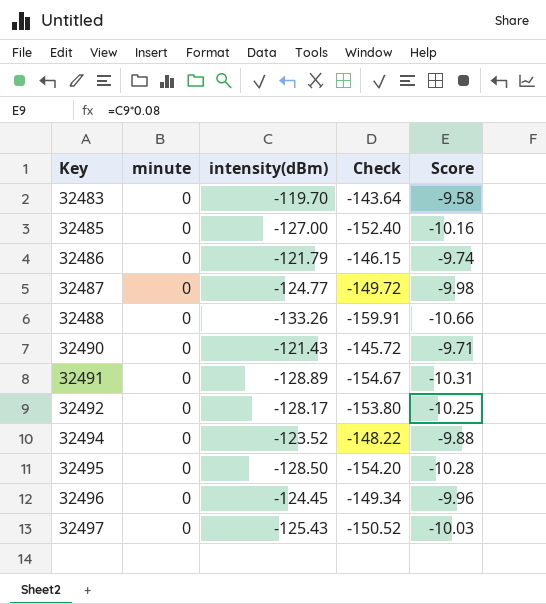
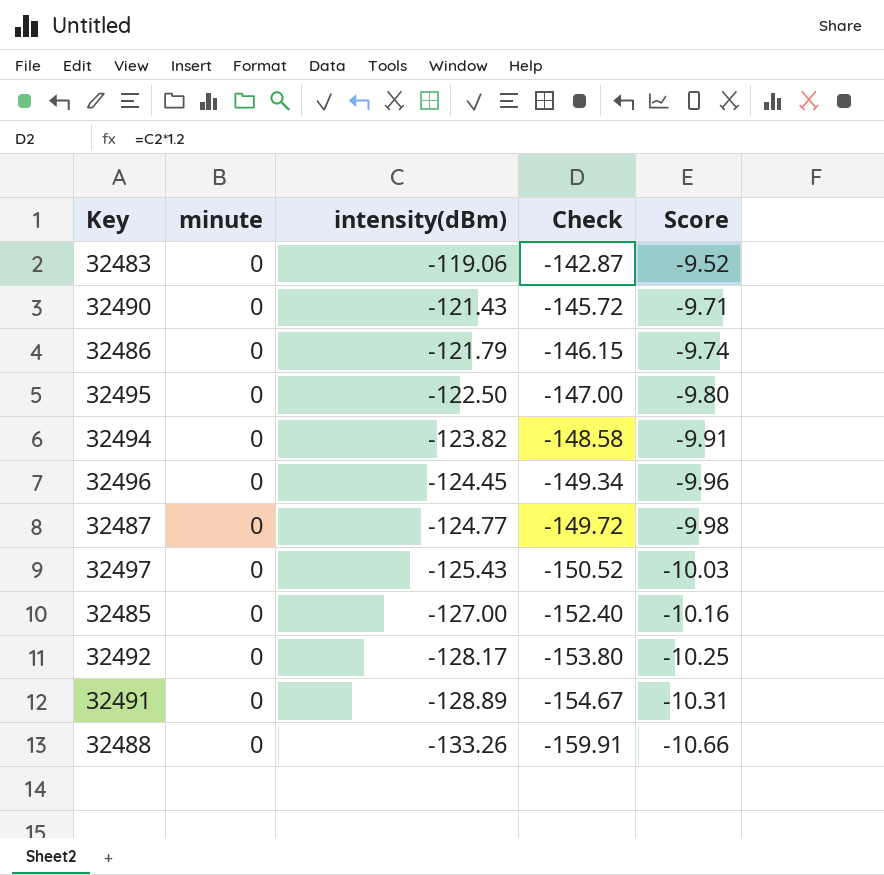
row order: Key ascending -> intensity(dBm) descending
32483 | intensity(dBm): -119.70 -> -119.06
32483 | Check: -143.64 -> -142.87
32483 | Score: -9.58 -> -9.52
32495 | intensity(dBm): -128.50 -> -122.50
32495 | Check: -154.20 -> -147.00
32495 | Score: -10.28 -> -9.80
32494 | intensity(dBm): -123.52 -> -123.82
32494 | Check: -148.22 -> -148.58
32494 | Score: -9.88 -> -9.91

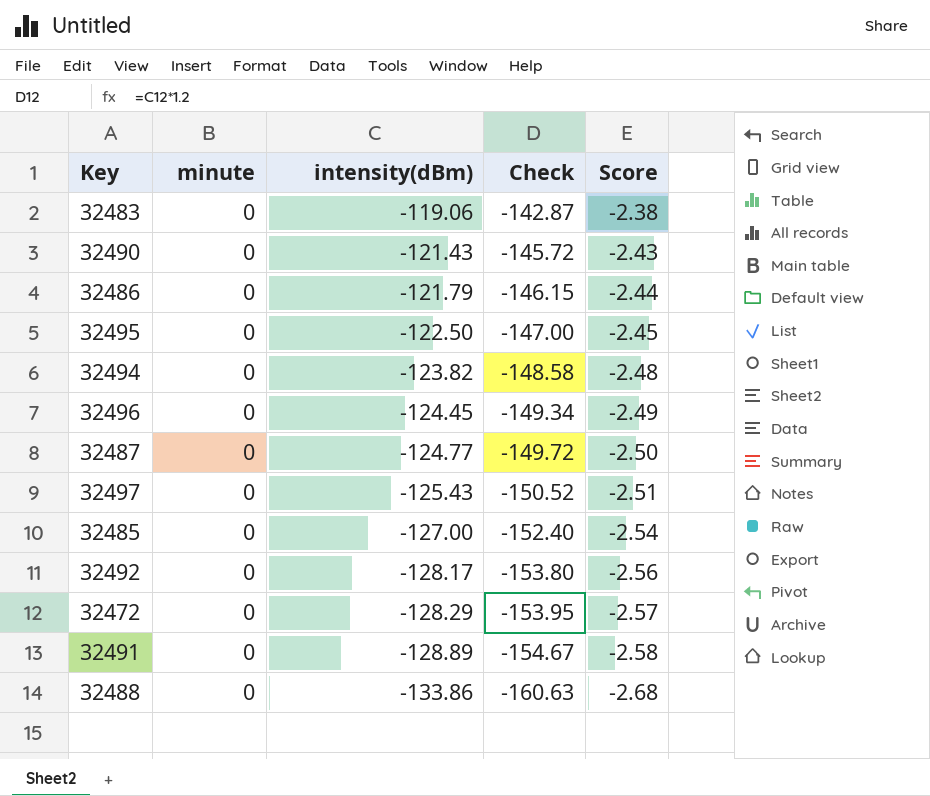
column Score | formula: [intensity(dBm)] * 0.08 -> [intensity(dBm)] * 0.02
row 32472: none -> 0 | -128.29 | -153.95 | -2.57
32488 | intensity(dBm): -133.26 -> -133.86
32488 | Check: -159.91 -> -160.63

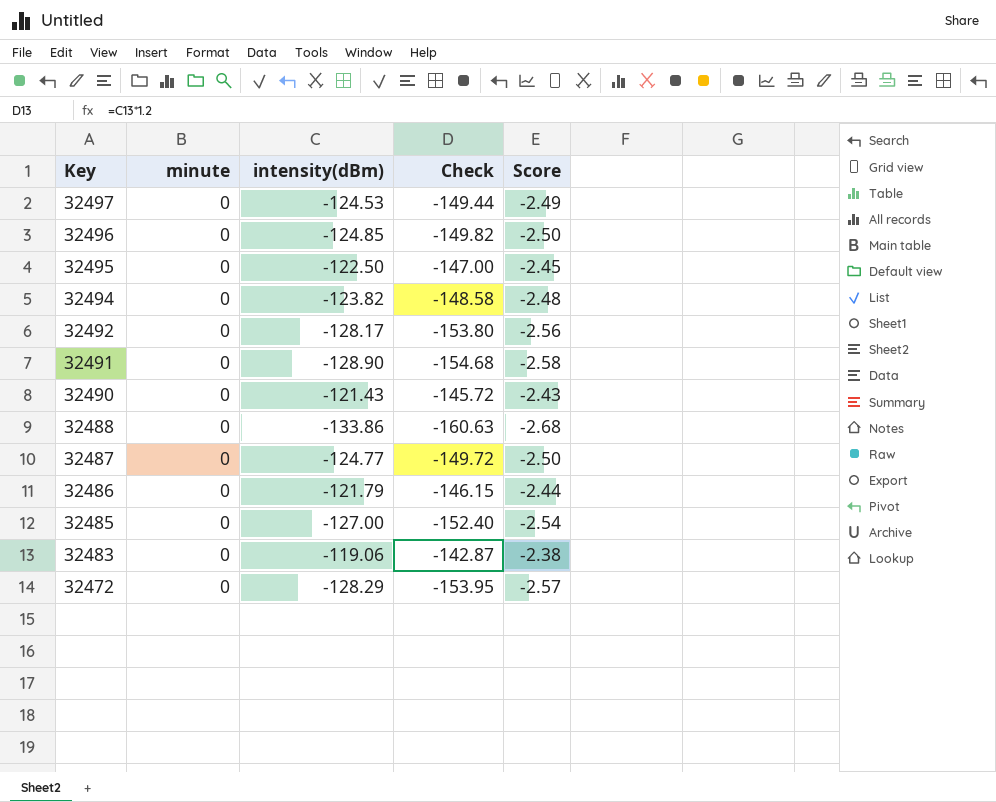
row order: intensity(dBm) descending -> Key descending
32497 | intensity(dBm): -125.43 -> -124.53
32497 | Check: -150.52 -> -149.44
32497 | Score: -2.51 -> -2.49
32496 | intensity(dBm): -124.45 -> -124.85
32496 | Check: -149.34 -> -149.82
32496 | Score: -2.49 -> -2.50
32491 | intensity(dBm): -128.89 -> -128.90
32491 | Check: -154.67 -> -154.68

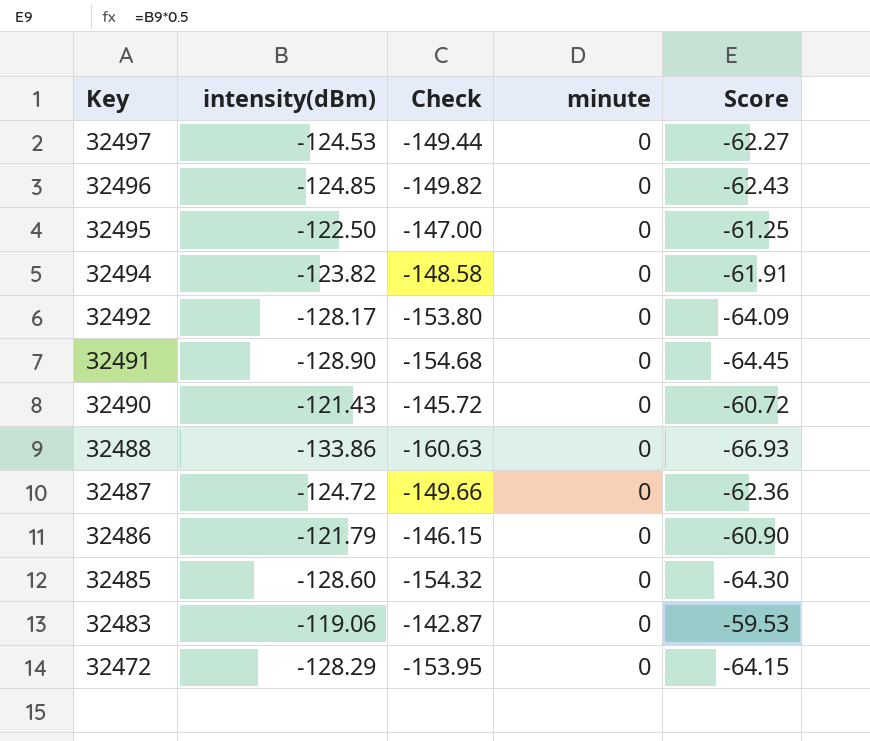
column minute | position: 2 -> 4
column Score | formula: [intensity(dBm)] * 0.02 -> [intensity(dBm)] * 0.5
32487 | intensity(dBm): -124.77 -> -124.72
32487 | Check: -149.72 -> -149.66
32485 | intensity(dBm): -127.00 -> -128.60
32485 | Check: -152.40 -> -154.32

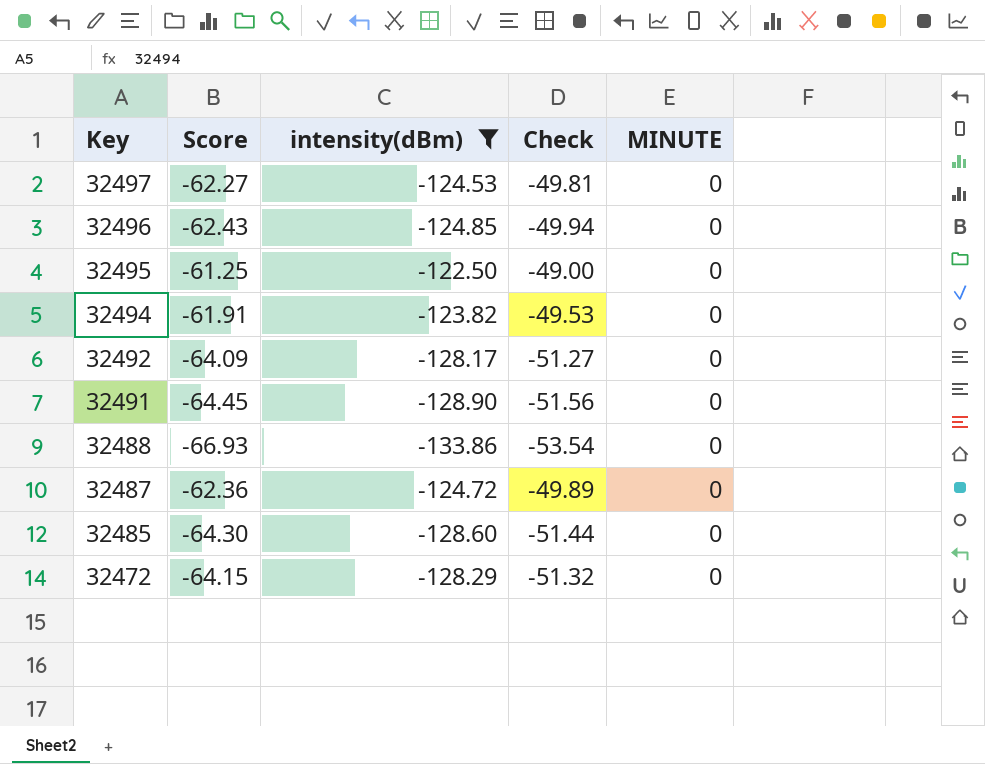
filter: none -> intensity(dBm) <= -122.50
column Score | position: 5 -> 2
column Check | formula: [intensity(dBm)] * 1.2 -> [intensity(dBm)] * 0.4
column name: minute -> MINUTE

